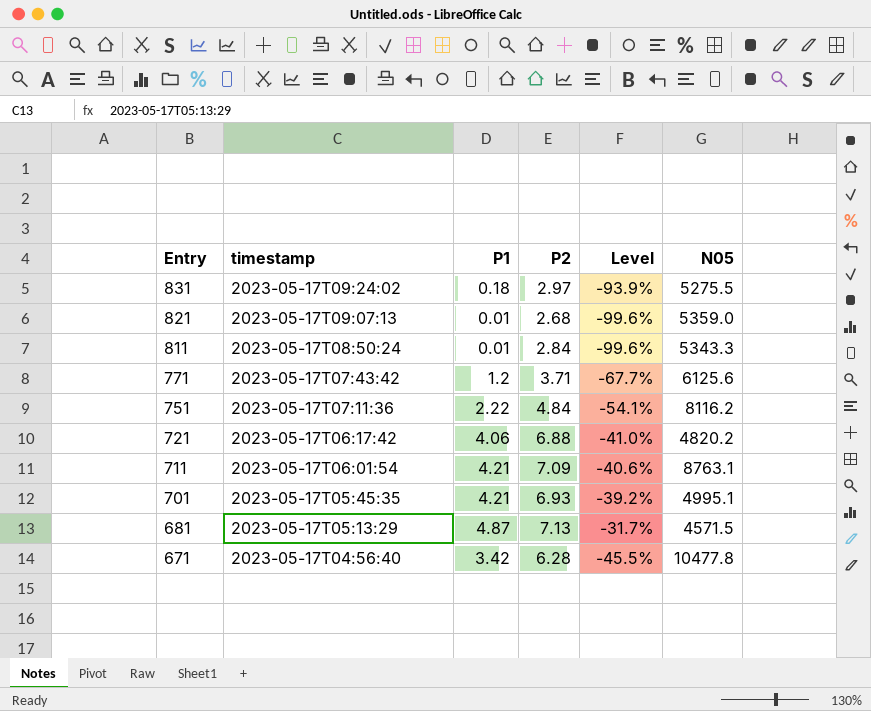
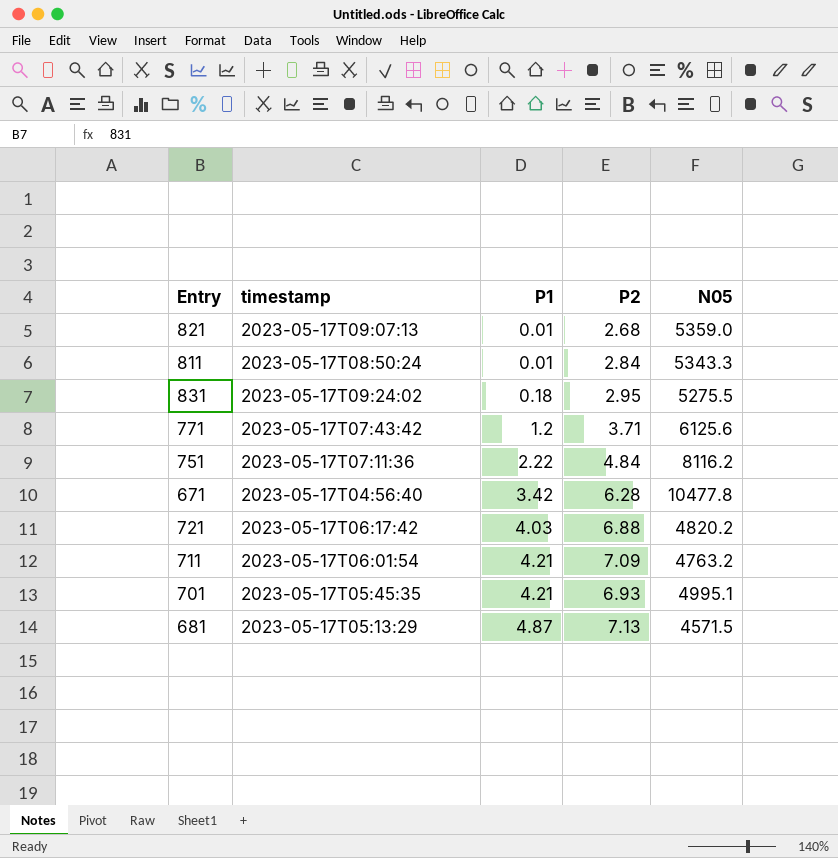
row order: Entry descending -> P1 ascending
column Level | formula: ([P1] - [P2]) / [P2] -> none
831 | P2: 2.97 -> 2.95
721 | P1: 4.06 -> 4.03
711 | N05: 8763.1 -> 4763.2

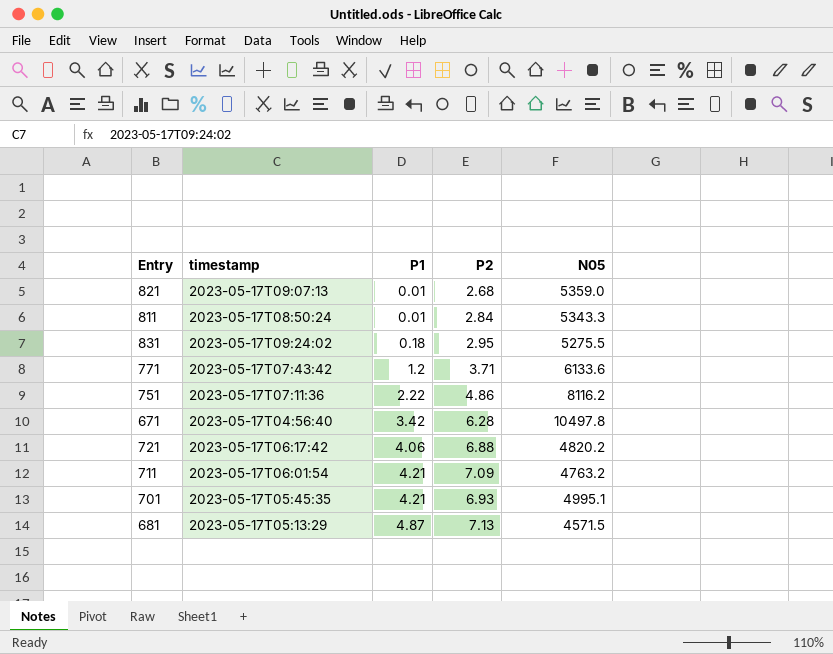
771 | N05: 6125.6 -> 6133.6
751 | P2: 4.84 -> 4.86
671 | N05: 10477.8 -> 10497.8
721 | P1: 4.03 -> 4.06

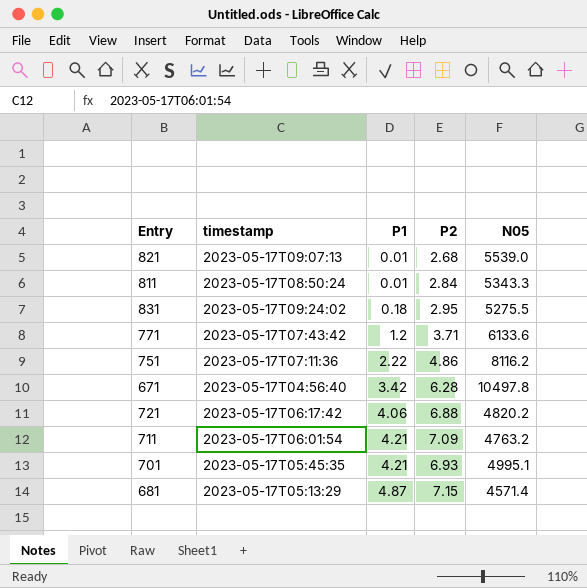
821 | N05: 5359.0 -> 5539.0
681 | P2: 7.13 -> 7.15
681 | N05: 4571.5 -> 4571.4

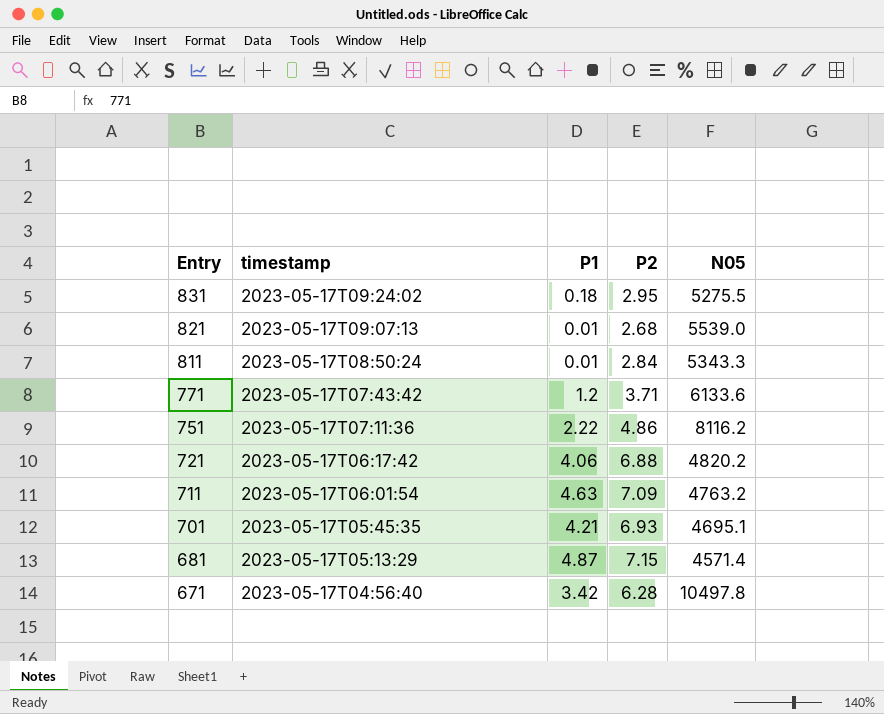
row order: P1 ascending -> Entry descending
711 | P1: 4.21 -> 4.63
701 | N05: 4995.1 -> 4695.1

